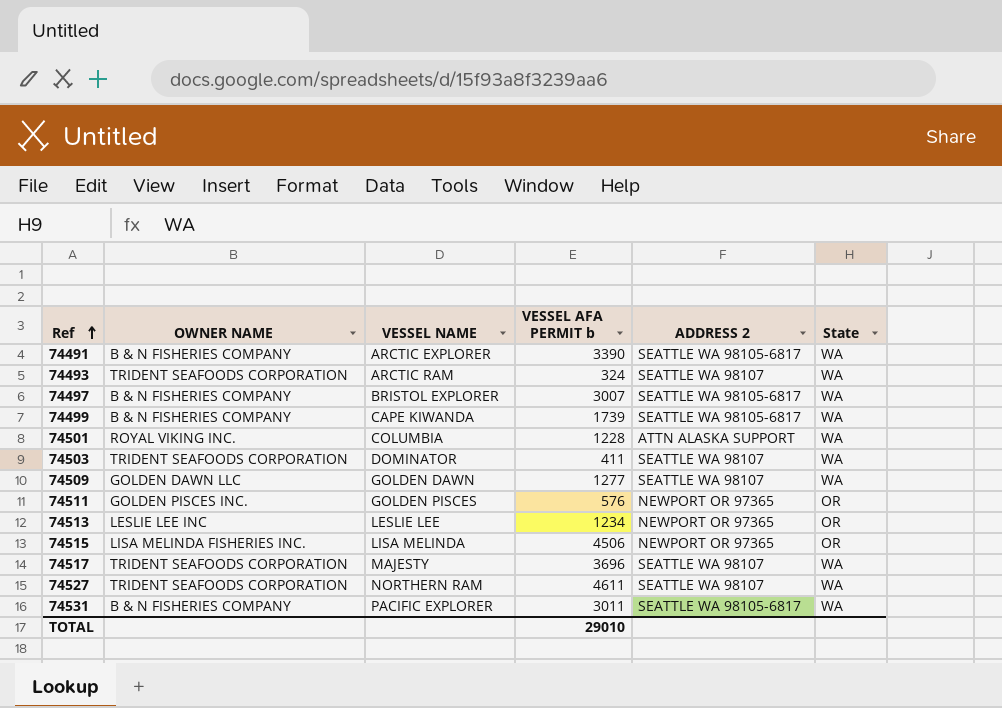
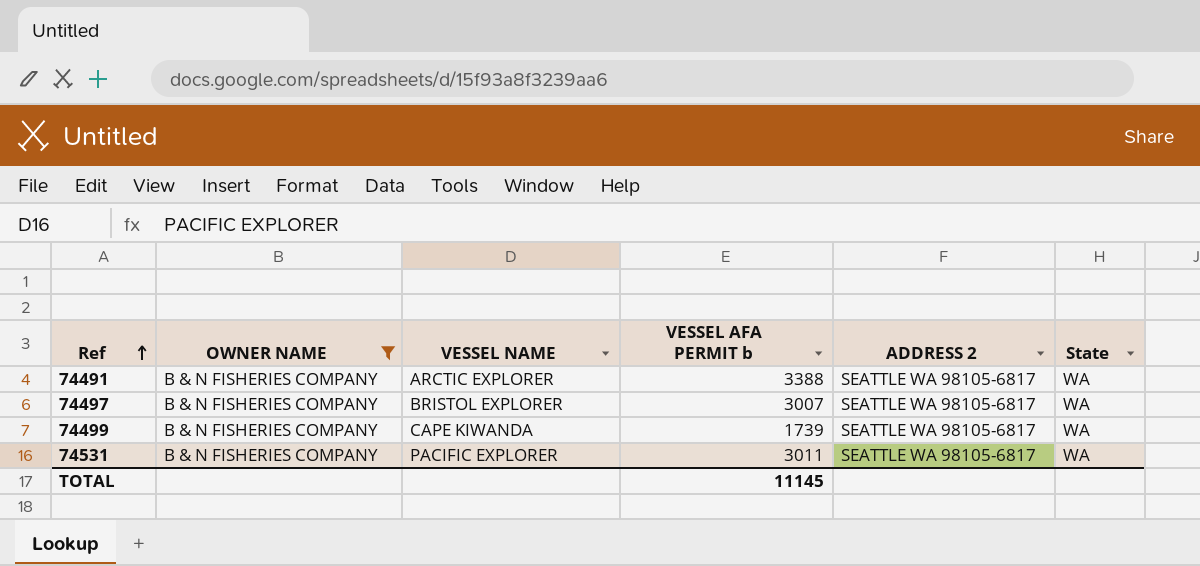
filter: none -> OWNER NAME = B & N FISHERIES COMPANY
74491 | VESSEL AFA PERMIT b: 3390 -> 3388
TOTAL | VESSEL AFA PERMIT b: 29010 -> 11145

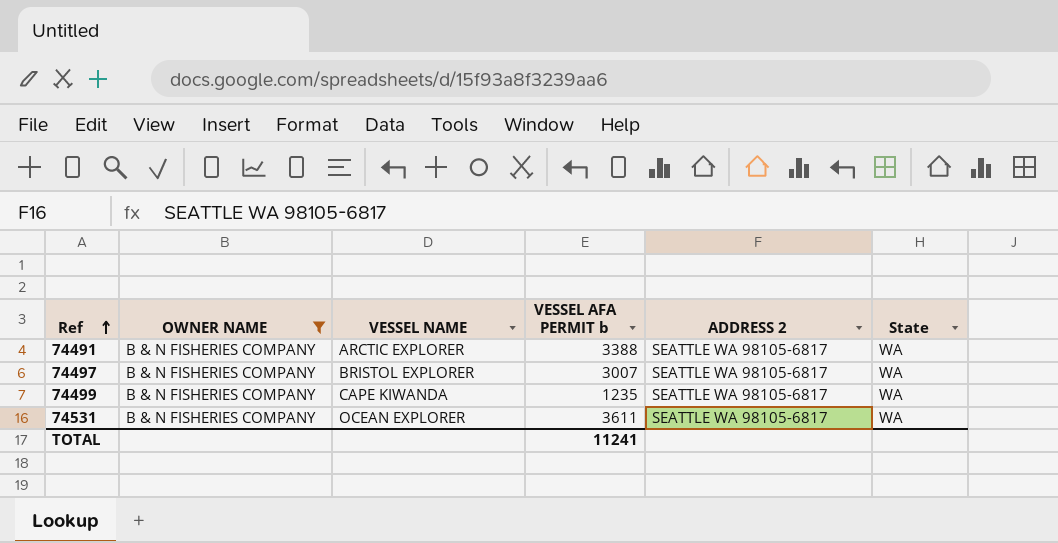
74499 | VESSEL AFA PERMIT b: 1739 -> 1235
74531 | VESSEL NAME: PACIFIC EXPLORER -> OCEAN EXPLORER
74531 | VESSEL AFA PERMIT b: 3011 -> 3611
TOTAL | VESSEL AFA PERMIT b: 11145 -> 11241

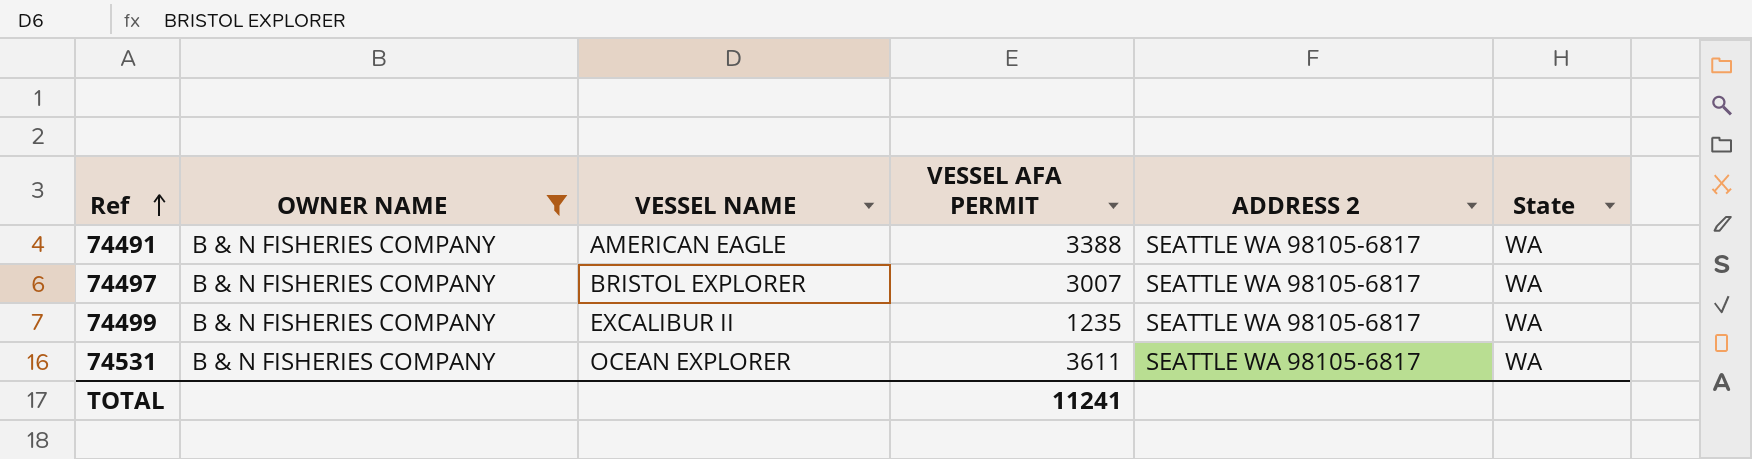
column name: VESSEL AFA PERMIT b -> VESSEL AFA PERMIT
74491 | VESSEL NAME: ARCTIC EXPLORER -> AMERICAN EAGLE
74499 | VESSEL NAME: CAPE KIWANDA -> EXCALIBUR II

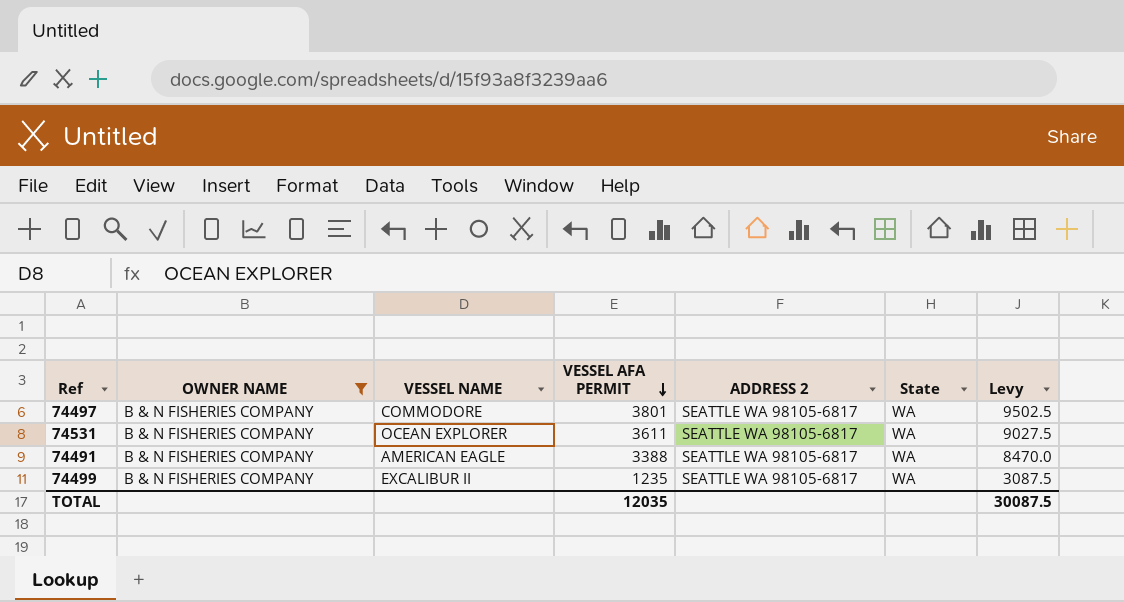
row order: Ref ascending -> VESSEL AFA PERMIT descending
column Levy | formula: none -> [VESSEL AFA PERMIT] * 2.5
74497 | VESSEL NAME: BRISTOL EXPLORER -> COMMODORE
74497 | VESSEL AFA PERMIT: 3007 -> 3801
TOTAL | VESSEL AFA PERMIT: 11241 -> 12035

